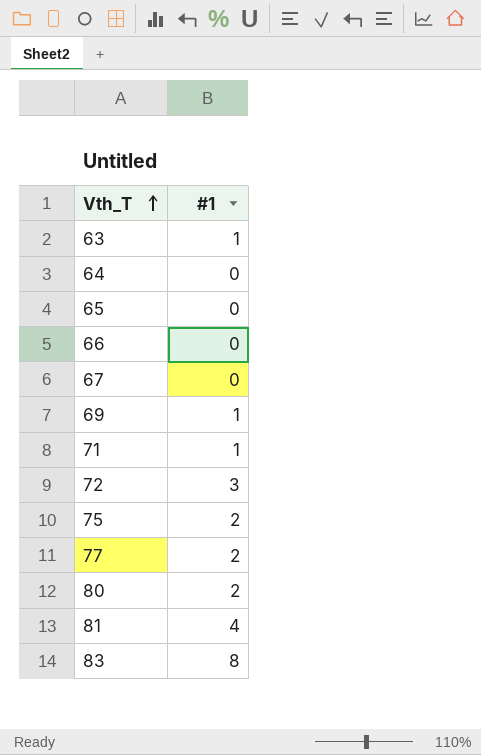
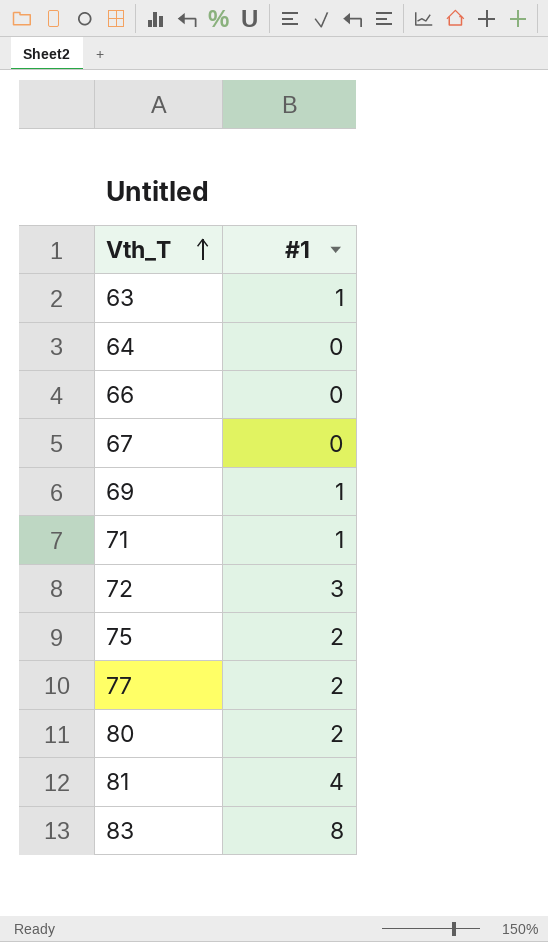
row 65: 0 -> none

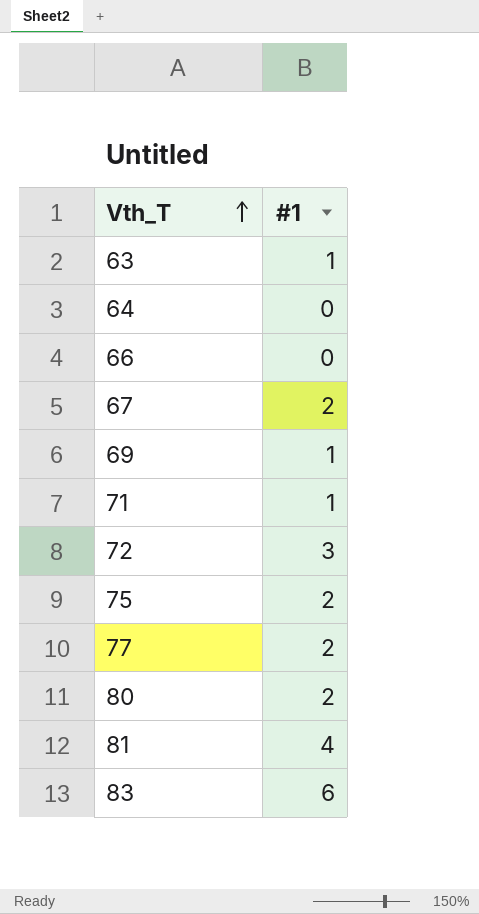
67 | #1: 0 -> 2
83 | #1: 8 -> 6

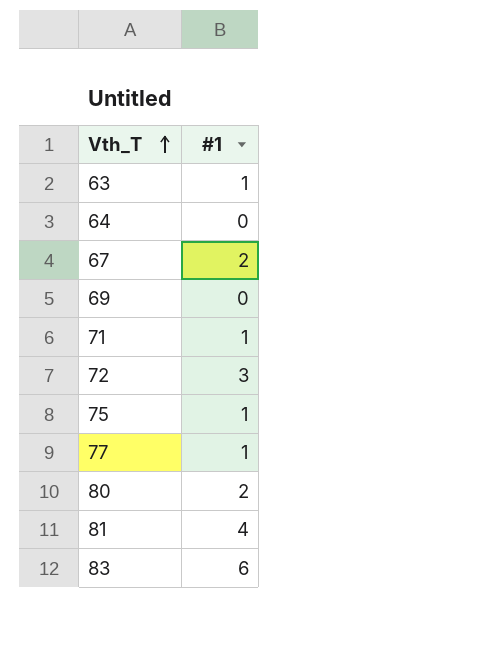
row 66: 0 -> none
69 | #1: 1 -> 0
75 | #1: 2 -> 1
77 | #1: 2 -> 1

